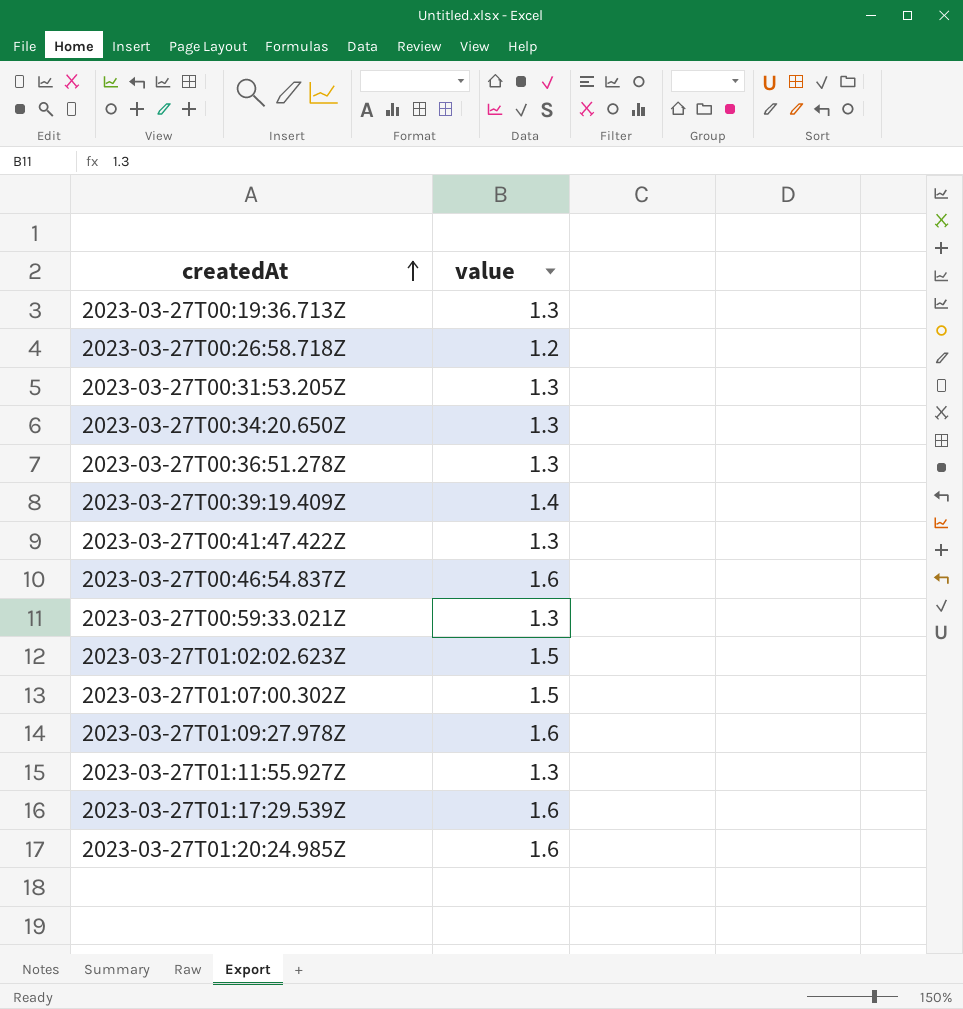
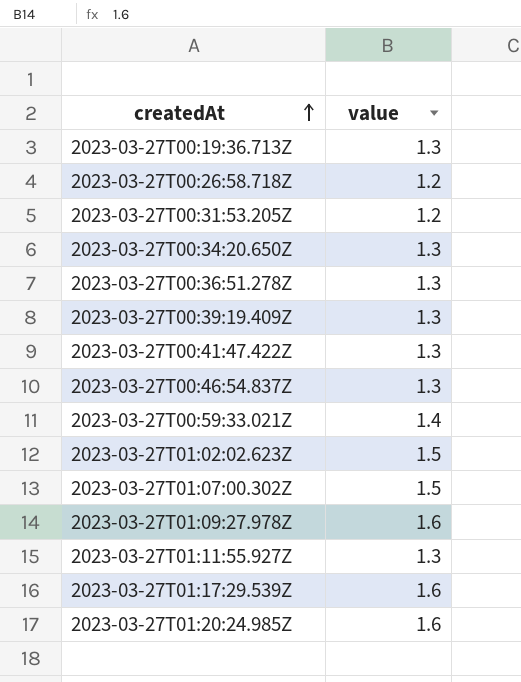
2023-03-27T00:31:53.205Z | value: 1.3 -> 1.2
2023-03-27T00:39:19.409Z | value: 1.4 -> 1.3
2023-03-27T00:46:54.837Z | value: 1.6 -> 1.3
2023-03-27T00:59:33.021Z | value: 1.3 -> 1.4

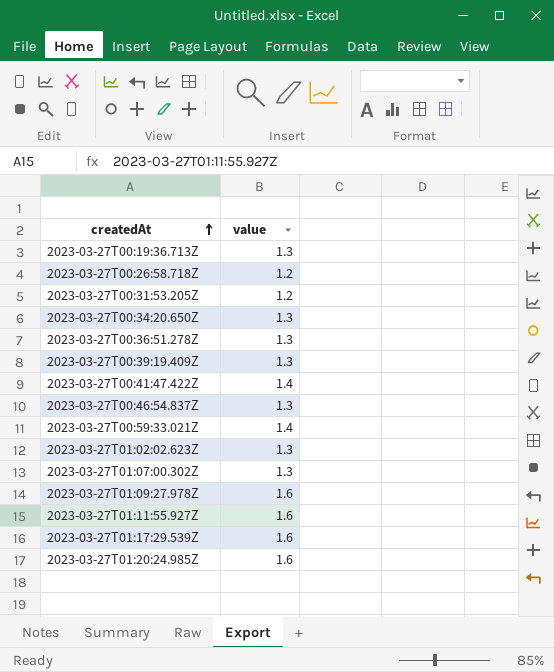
2023-03-27T00:41:47.422Z | value: 1.3 -> 1.4
2023-03-27T01:02:02.623Z | value: 1.5 -> 1.3
2023-03-27T01:07:00.302Z | value: 1.5 -> 1.3
2023-03-27T01:11:55.927Z | value: 1.3 -> 1.6

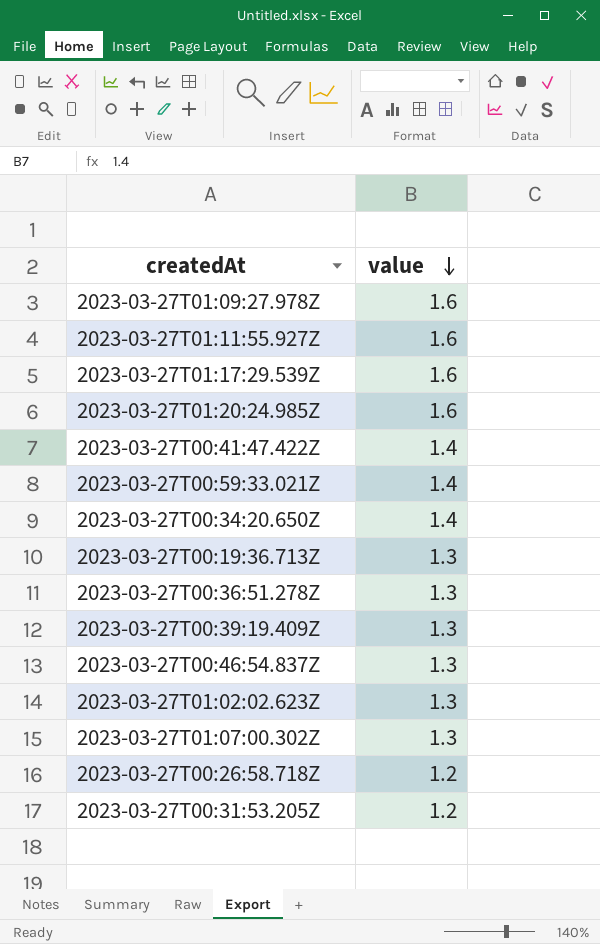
row order: createdAt ascending -> value descending
2023-03-27T00:34:20.650Z | value: 1.3 -> 1.4

